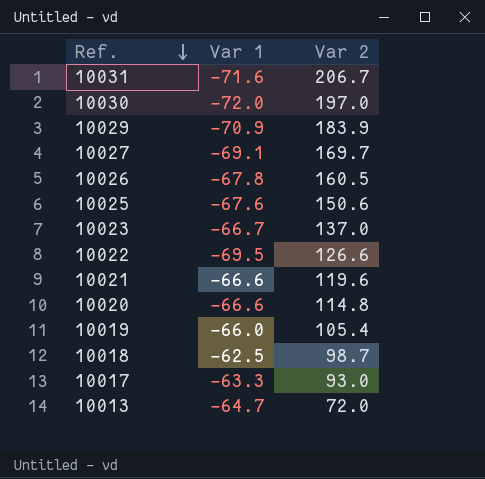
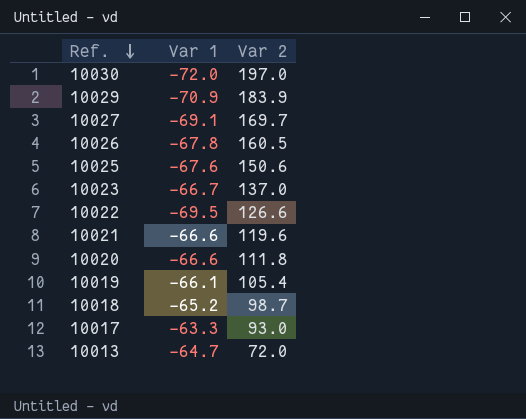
row 10031: -71.6 | 206.7 -> none
10020 | Var 2: 114.8 -> 111.8
10019 | Var 1: -66.0 -> -66.1
10018 | Var 1: -62.5 -> -65.2

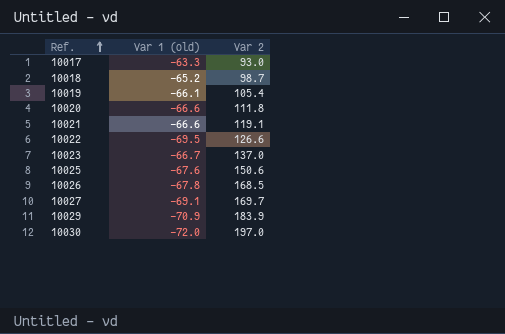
row order: Ref. descending -> Ref. ascending
column name: Var 1 -> Var 1 (old)
row 10013: -64.7 | 72.0 -> none
10021 | Var 2: 119.6 -> 119.1
10026 | Var 2: 160.5 -> 168.5

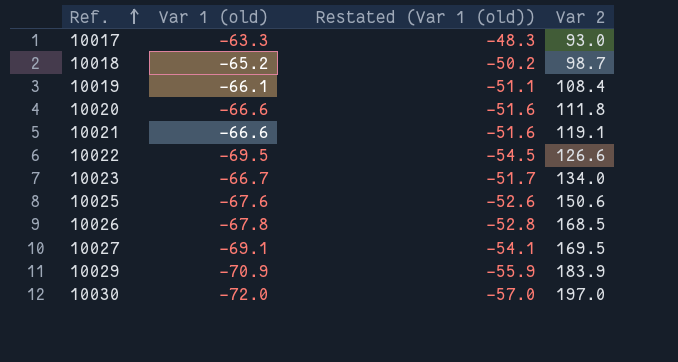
column Restated (Var 1 (old)) | formula: none -> [Var 1 (old)] + 15
10019 | Var 2: 105.4 -> 108.4
10023 | Var 2: 137.0 -> 134.0
10027 | Var 2: 169.7 -> 169.5

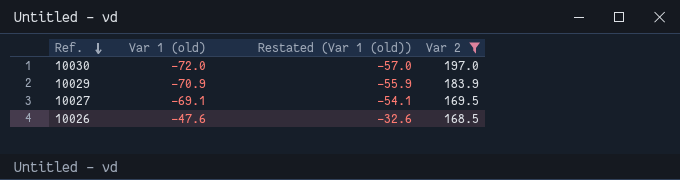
filter: none -> Var 2 >= 168.5
row order: Ref. ascending -> Ref. descending
10026 | Var 1 (old): -67.8 -> -47.6
10026 | Restated (Var 1 (old)): -52.8 -> -32.6

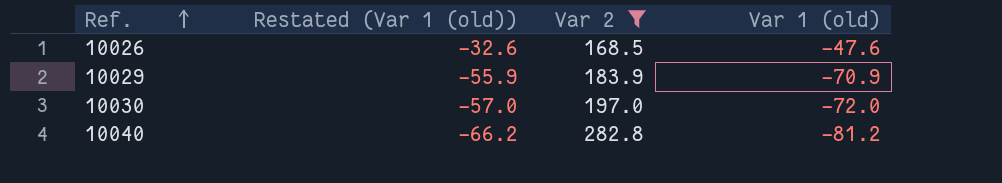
row order: Ref. descending -> Ref. ascending
column Var 1 (old) | position: 2 -> 4
row 10027: -69.1 | -54.1 | 169.5 -> none
row 10040: none -> -66.2 | 282.8 | -81.2

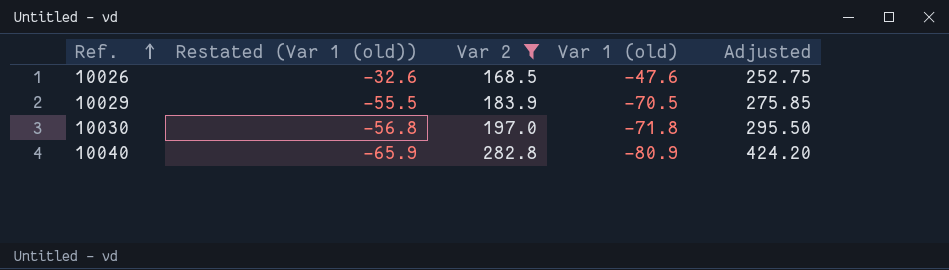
column Adjusted | formula: none -> [Var 2] * 1.5
10029 | Restated (Var 1 (old)): -55.9 -> -55.5
10029 | Var 1 (old): -70.9 -> -70.5
10030 | Restated (Var 1 (old)): -57.0 -> -56.8
10030 | Var 1 (old): -72.0 -> -71.8
10040 | Restated (Var 1 (old)): -66.2 -> -65.9
10040 | Var 1 (old): -81.2 -> -80.9

